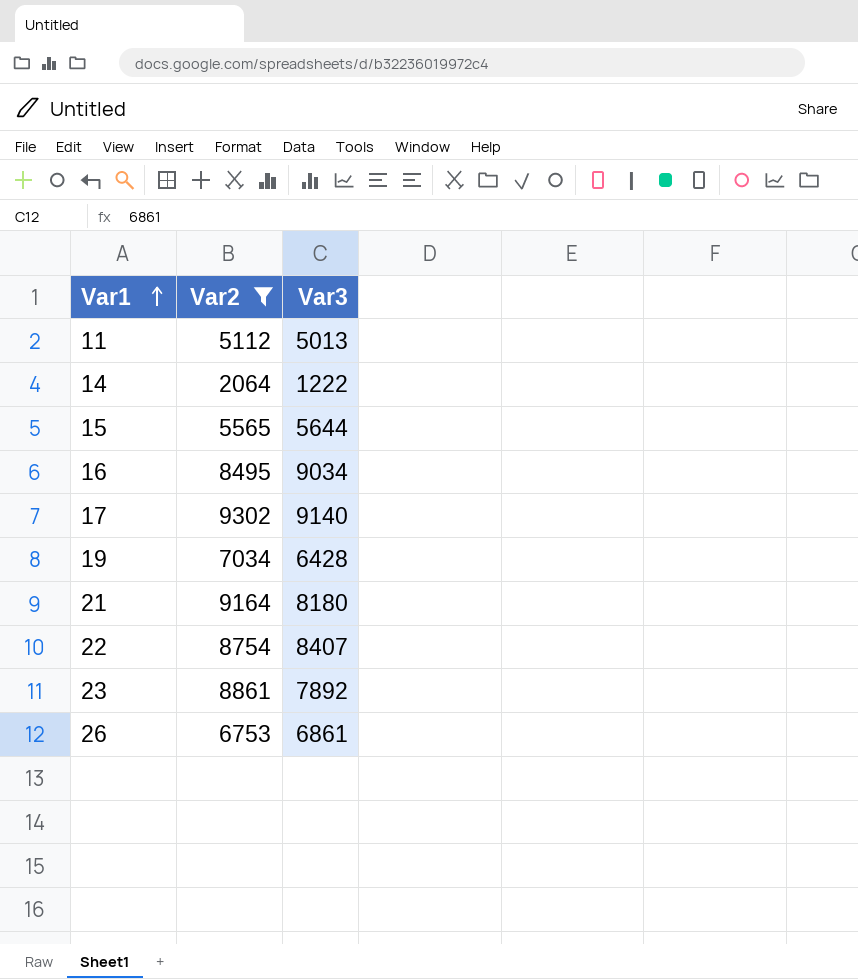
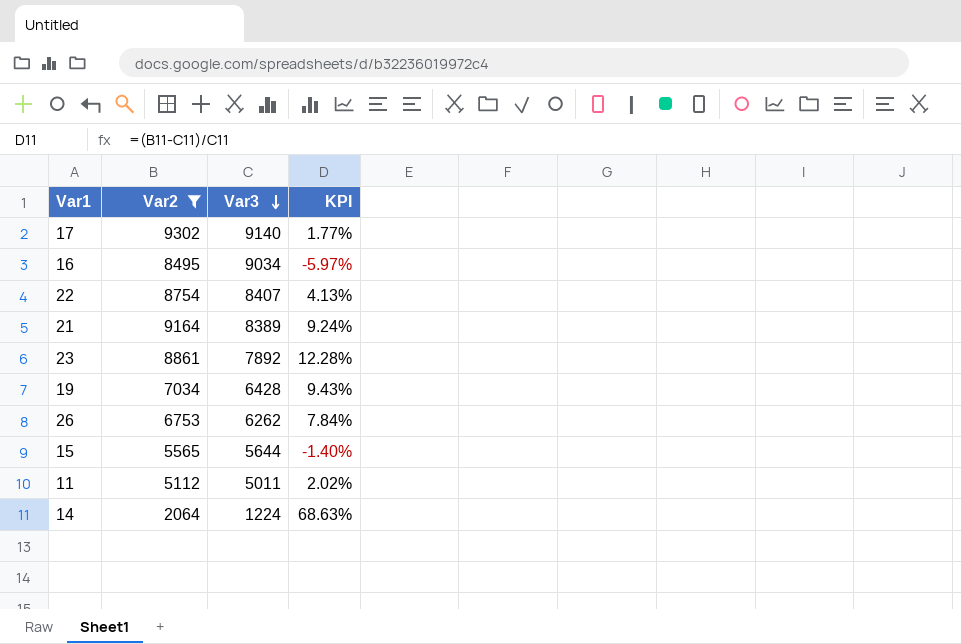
row order: Var1 ascending -> Var3 descending
column KPI | formula: none -> ([Var2] - [Var3]) / [Var3]
21 | Var3: 8180 -> 8389
26 | Var3: 6861 -> 6262
11 | Var3: 5013 -> 5011
14 | Var3: 1222 -> 1224

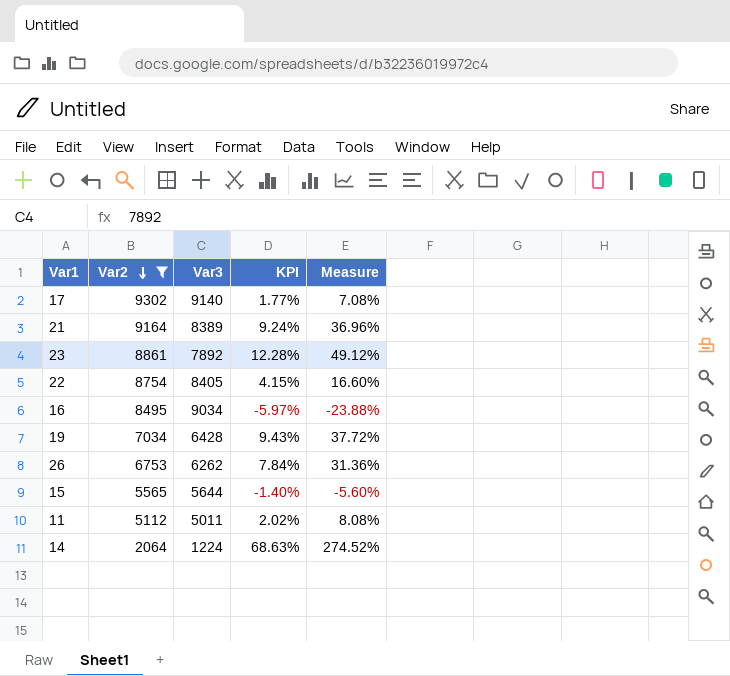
row order: Var3 descending -> Var2 descending
column Measure | formula: none -> [KPI] * 4
22 | Var3: 8407 -> 8405
22 | KPI: 4.13% -> 4.15%

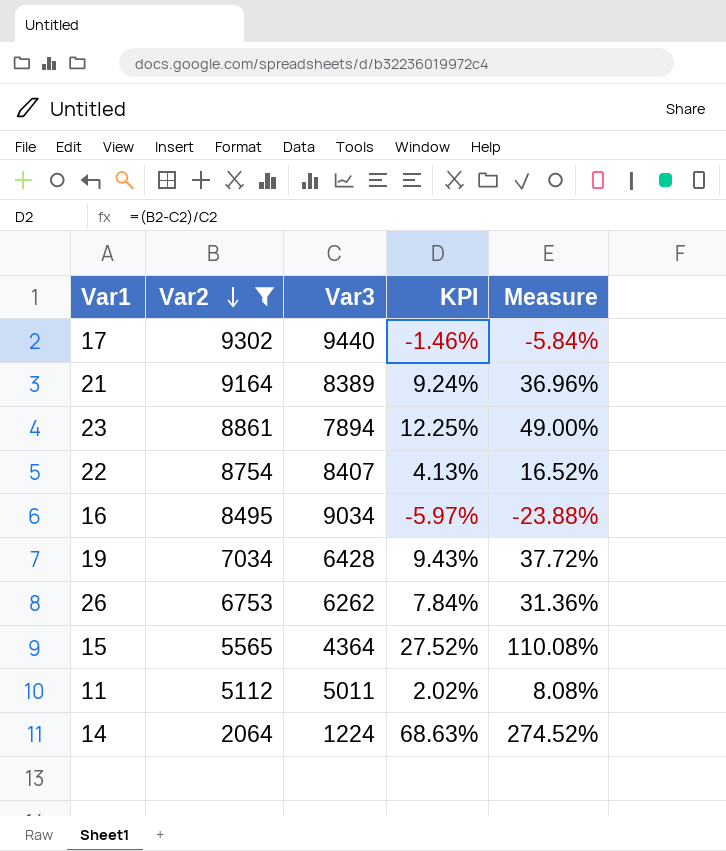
17 | Var3: 9140 -> 9440
17 | KPI: 1.77% -> -1.46%
17 | Measure: 7.08% -> -5.84%
23 | Var3: 7892 -> 7894
23 | KPI: 12.28% -> 12.25%
23 | Measure: 49.12% -> 49.00%
22 | Var3: 8405 -> 8407
22 | KPI: 4.15% -> 4.13%
22 | Measure: 16.60% -> 16.52%
15 | Var3: 5644 -> 4364
15 | KPI: -1.40% -> 27.52%
15 | Measure: -5.60% -> 110.08%

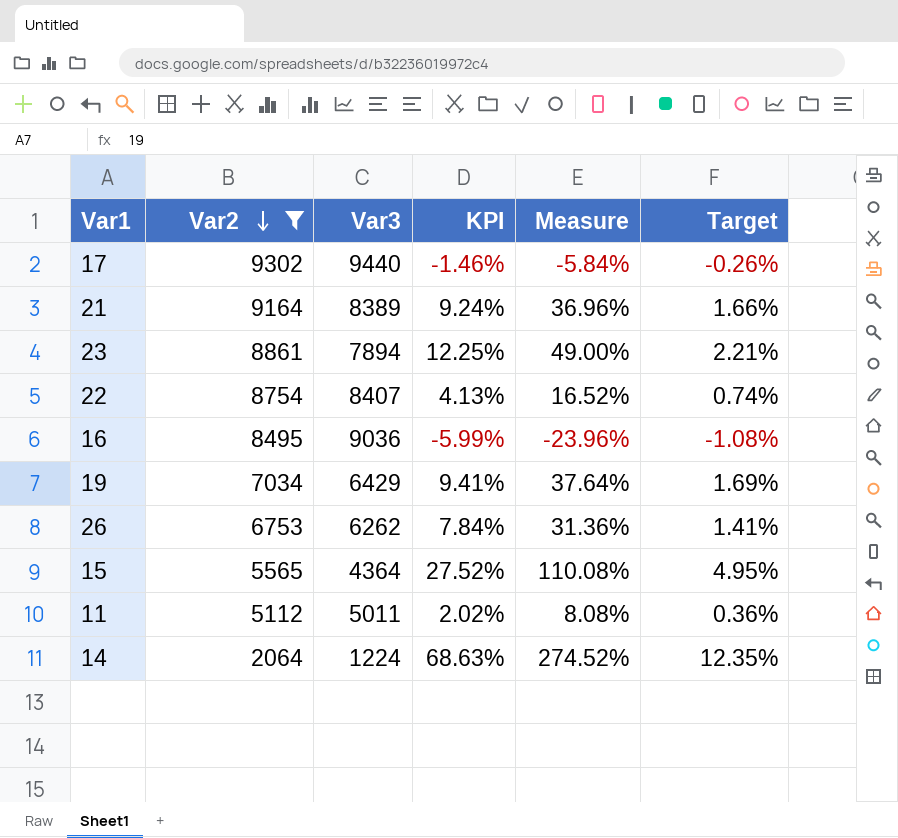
column Target | formula: none -> [KPI] * 0.18
16 | Var3: 9034 -> 9036
16 | KPI: -5.97% -> -5.99%
16 | Measure: -23.88% -> -23.96%
19 | Var3: 6428 -> 6429
19 | KPI: 9.43% -> 9.41%
19 | Measure: 37.72% -> 37.64%

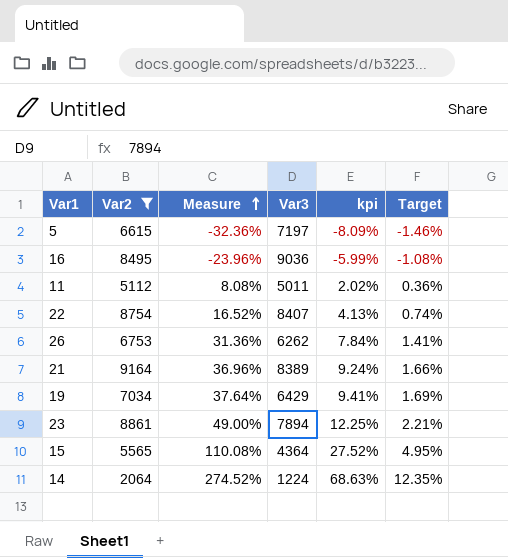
row order: Var2 descending -> Measure ascending
column Measure | position: 5 -> 3
column name: KPI -> kpi
row 17: 9302 | 9440 | -1.46% | -5.84% | -0.26% -> none
row 5: none -> 6615 | -32.36% | 7197 | -8.09% | -1.46%

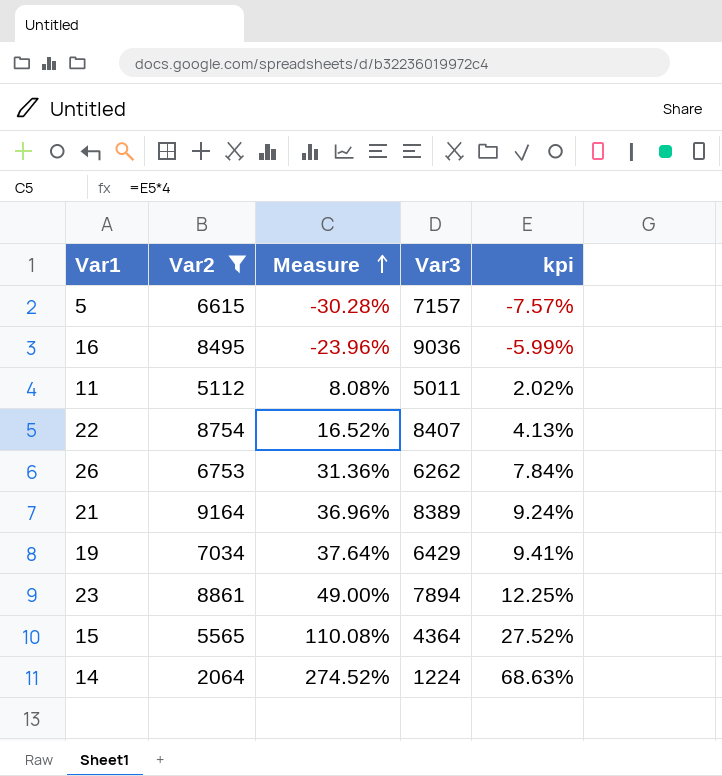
column Target | formula: [kpi] * 0.18 -> none
5 | Measure: -32.36% -> -30.28%
5 | Var3: 7197 -> 7157
5 | kpi: -8.09% -> -7.57%

